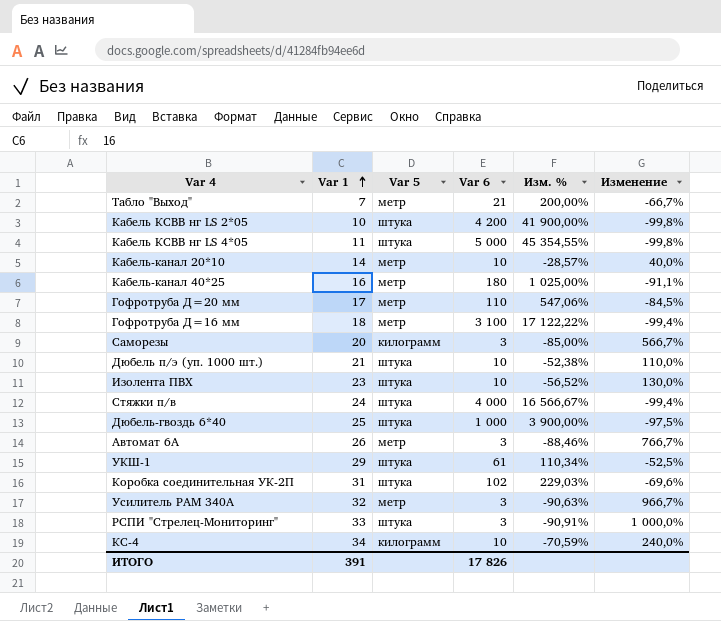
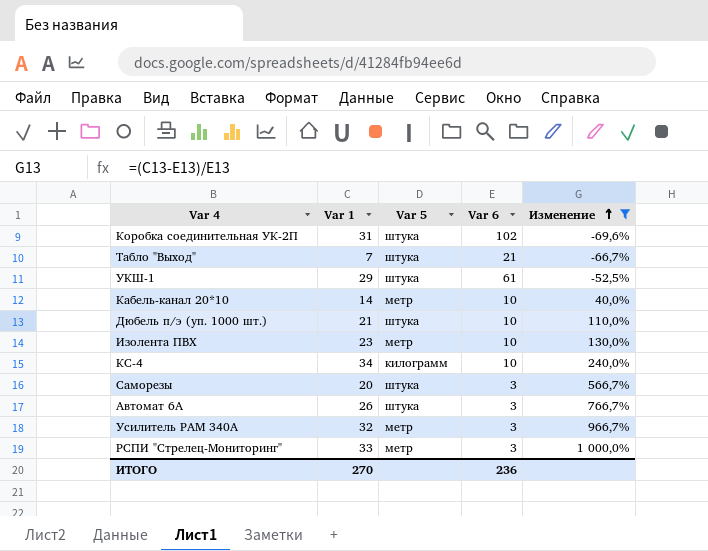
filter: none -> Изменение >= -69,6%
row order: Var 1 ascending -> Изменение ascending
column Изм. % | formula: ([Var 6] - [Var 1]) / [Var 1] -> none
Табло "Выход" | Var 5: метр -> штука
Изолента ПВХ | Var 5: штука -> метр
Саморезы | Var 5: килограмм -> штука
Автомат 6А | Var 5: метр -> штука
РСПИ "Стрелец-Мониторинг" | Var 5: штука -> метр
ИТОГО | Var 1: 391 -> 270
ИТОГО | Var 6: 17 826 -> 236

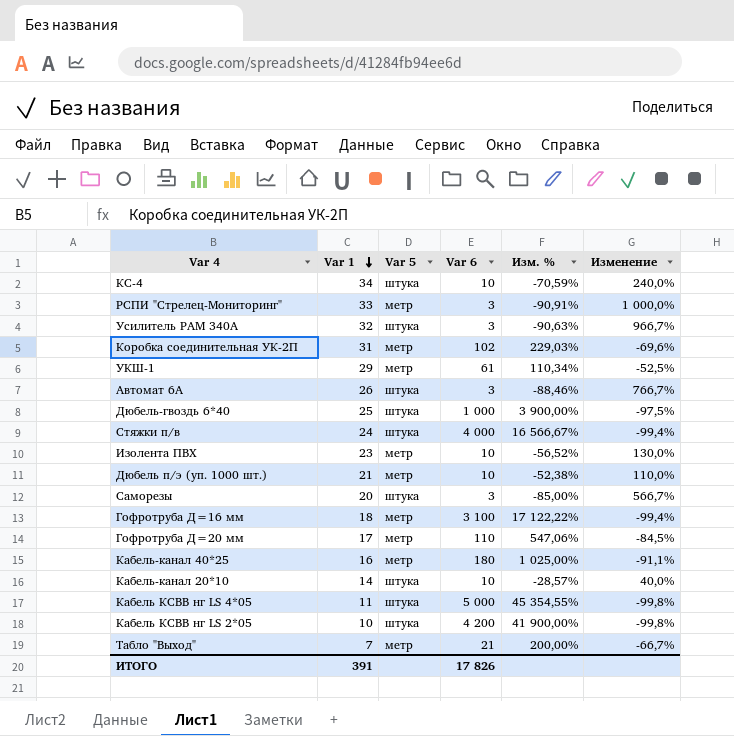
filter: Изменение >= -69,6% -> none
row order: Изменение ascending -> Var 1 descending
column Изм. % | formula: none -> ([Var 6] - [Var 1]) / [Var 1]
КС-4 | Var 5: килограмм -> штука
Усилитель РАМ 340А | Var 5: метр -> штука
Коробка соединительная УК-2П | Var 5: штука -> метр
УКШ-1 | Var 5: штука -> метр
Дюбель п/э (уп. 1000 шт.) | Var 5: штука -> метр
Кабель-канал 20*10 | Var 5: метр -> штука
Табло "Выход" | Var 5: штука -> метр
ИТОГО | Var 1: 270 -> 391
ИТОГО | Var 6: 236 -> 17 826

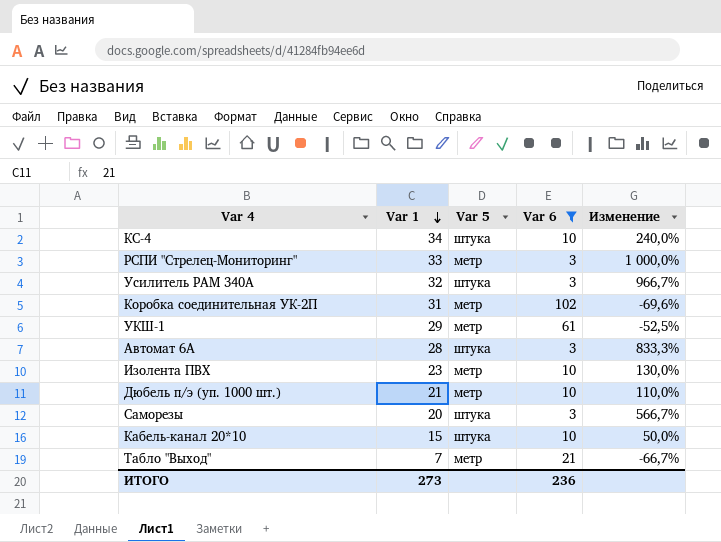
filter: none -> Var 6 <= 102
column Изм. % | formula: ([Var 6] - [Var 1]) / [Var 1] -> none
Автомат 6А | Var 1: 26 -> 28
Автомат 6А | Изменение: 766,7% -> 833,3%
Кабель-канал 20*10 | Var 1: 14 -> 15
Кабель-канал 20*10 | Изменение: 40,0% -> 50,0%
ИТОГО | Var 1: 391 -> 273
ИТОГО | Var 6: 17 826 -> 236

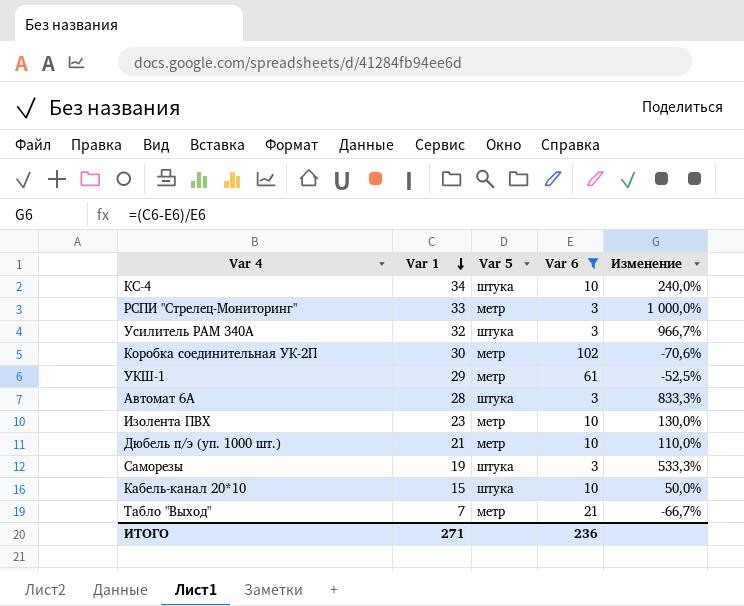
Коробка соединительная УК-2П | Var 1: 31 -> 30
Коробка соединительная УК-2П | Изменение: -69,6% -> -70,6%
Саморезы | Var 1: 20 -> 19
Саморезы | Изменение: 566,7% -> 533,3%
ИТОГО | Var 1: 273 -> 271

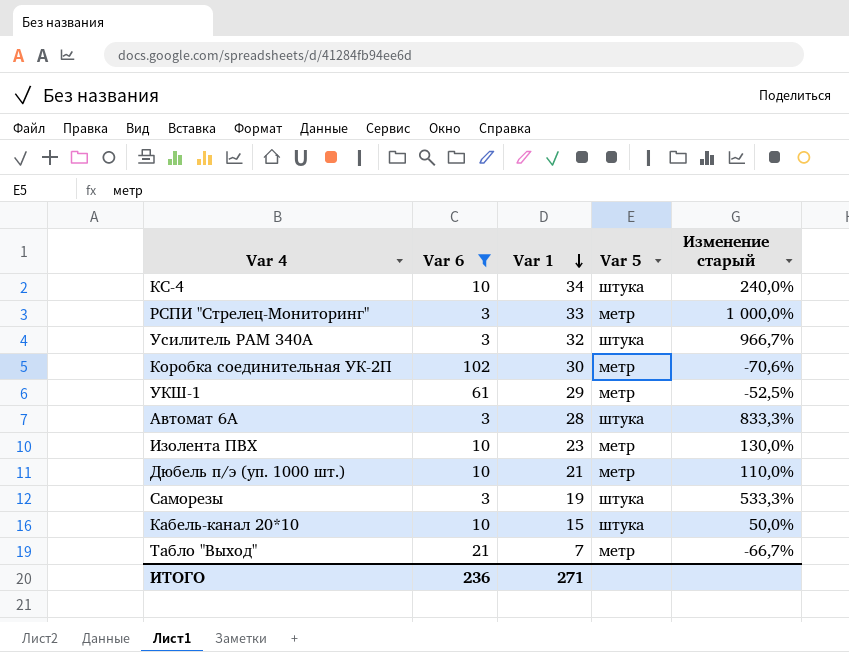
column Var 6 | position: 4 -> 2
column name: Изменение -> Изменение старый

